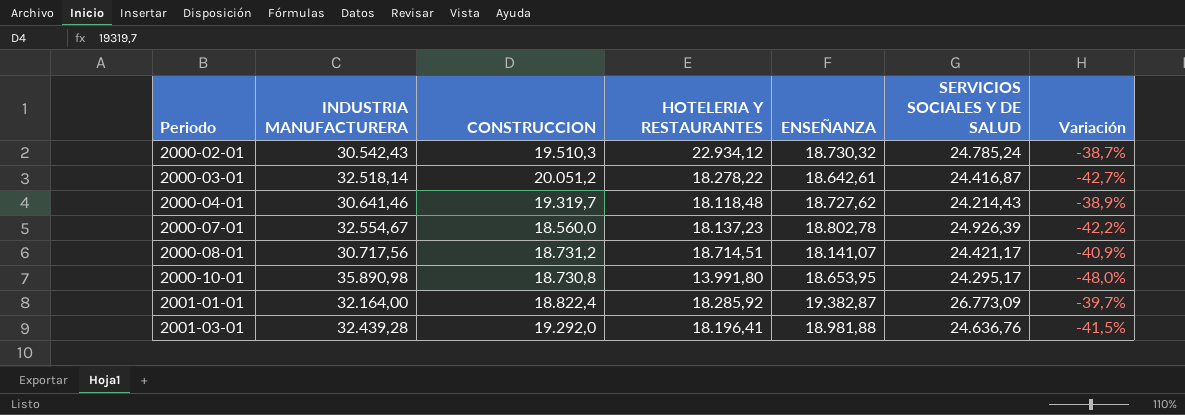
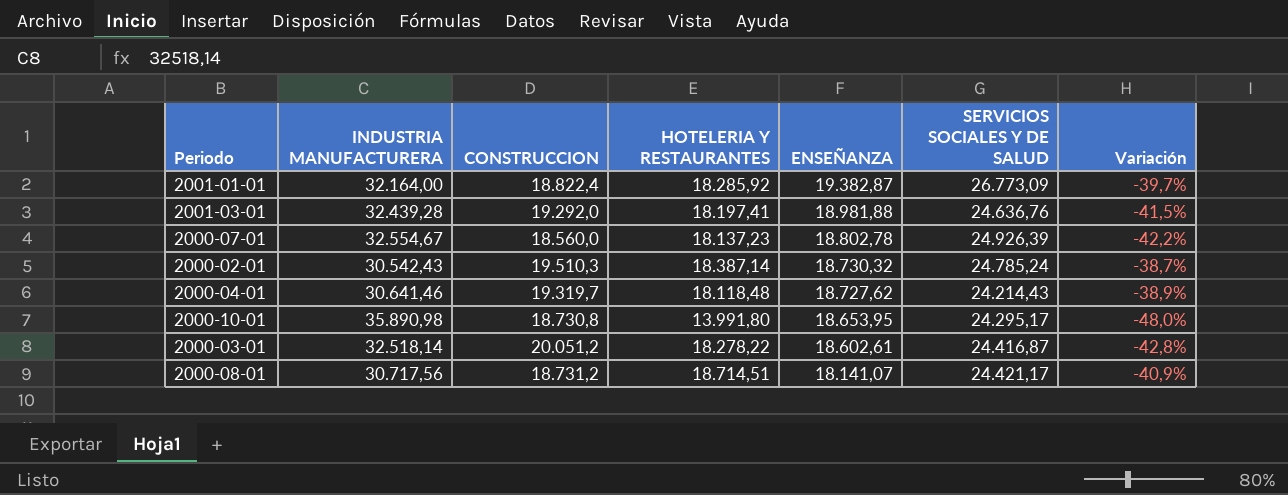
row order: Periodo ascending -> ENSEÑANZA descending
2001-03-01 | HOTELERIA Y RESTAURANTES: 18.196,41 -> 18.197,41
2000-02-01 | HOTELERIA Y RESTAURANTES: 22.934,12 -> 18.387,14
2000-03-01 | ENSEÑANZA: 18.642,61 -> 18.602,61
2000-03-01 | Variación: -42,7% -> -42,8%

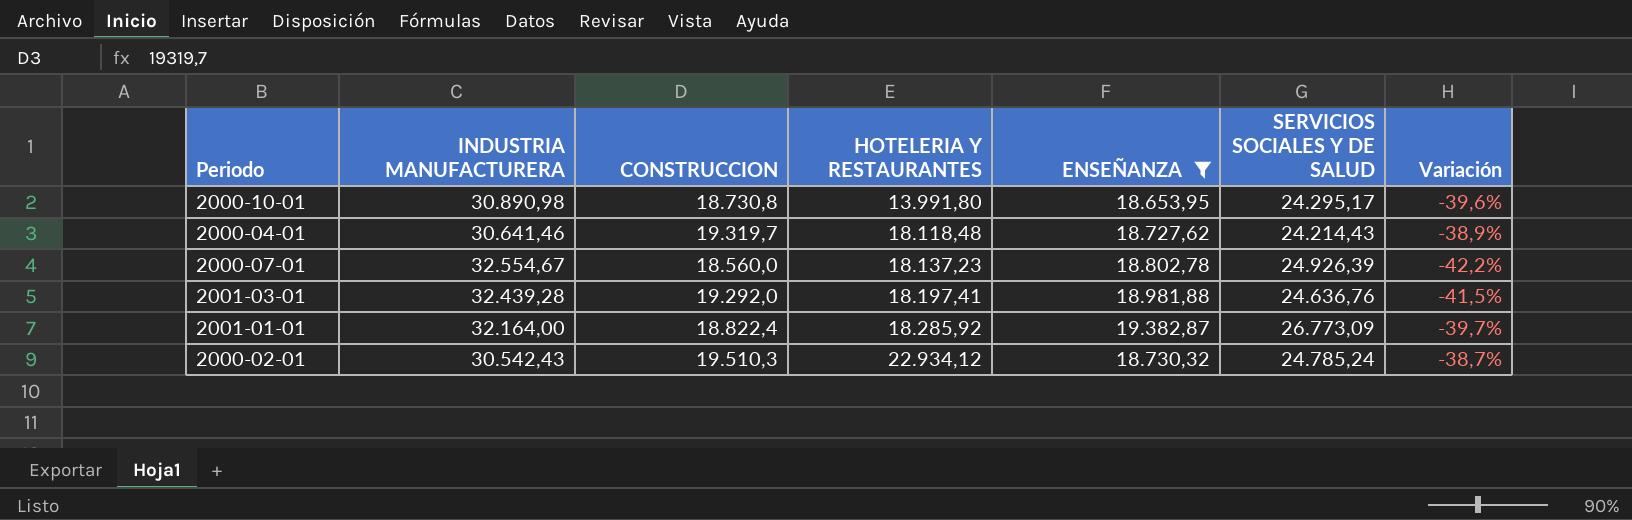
filter: none -> ENSEÑANZA >= 18.653,95
row order: ENSEÑANZA descending -> HOTELERIA Y RESTAURANTES ascending
2000-10-01 | INDUSTRIA MANUFACTURERA: 35.890,98 -> 30.890,98
2000-10-01 | Variación: -48,0% -> -39,6%
2000-02-01 | HOTELERIA Y RESTAURANTES: 18.387,14 -> 22.934,12

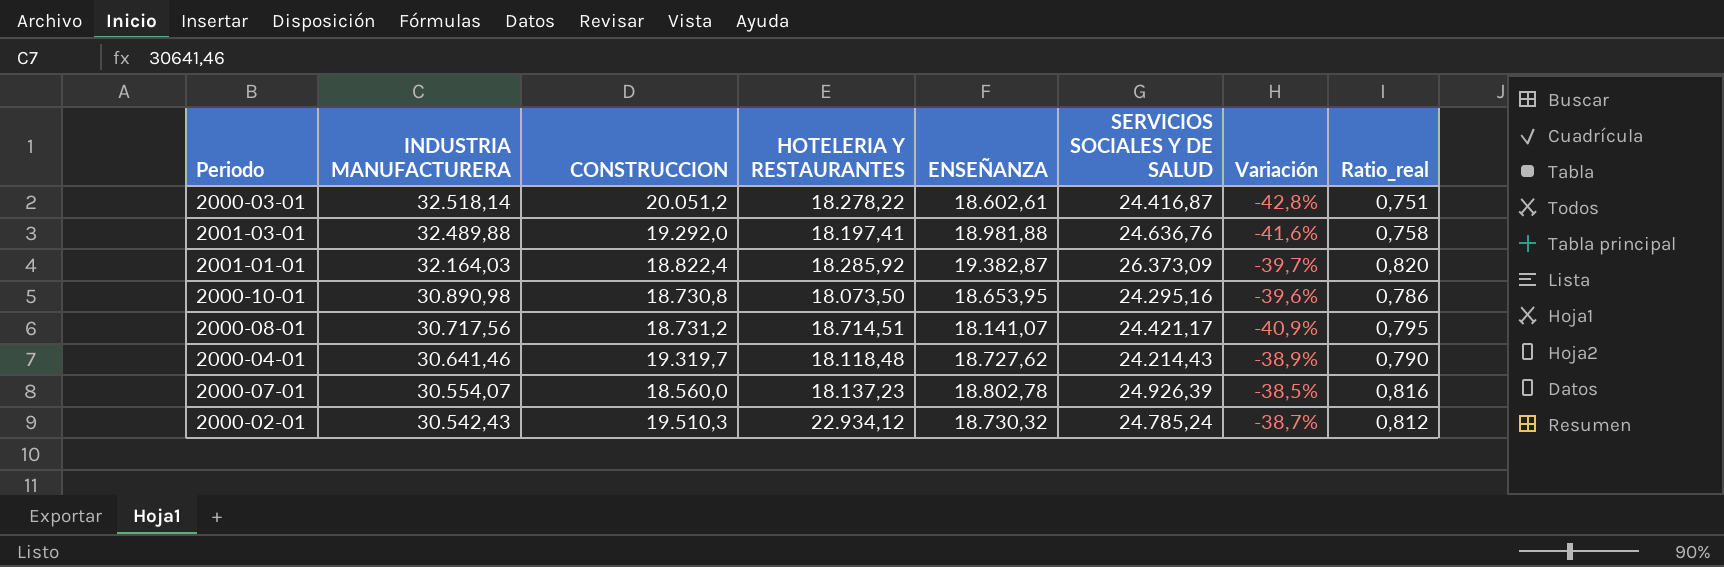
filter: ENSEÑANZA >= 18.653,95 -> none
row order: HOTELERIA Y RESTAURANTES ascending -> INDUSTRIA MANUFACTURERA descending
column Ratio_real | formula: none -> [SERVICIOS SOCIALES Y DE SALUD] / [INDUSTRIA MANUFACTURERA]
2001-03-01 | INDUSTRIA MANUFACTURERA: 32.439,28 -> 32.489,88
2001-03-01 | Variación: -41,5% -> -41,6%
2001-01-01 | INDUSTRIA MANUFACTURERA: 32.164,00 -> 32.164,03
2001-01-01 | SERVICIOS SOCIALES Y DE SALUD: 26.773,09 -> 26.373,09
2000-10-01 | HOTELERIA Y RESTAURANTES: 13.991,80 -> 18.073,50
2000-10-01 | SERVICIOS SOCIALES Y DE SALUD: 24.295,17 -> 24.295,16
2000-07-01 | INDUSTRIA MANUFACTURERA: 32.554,67 -> 30.554,07
2000-07-01 | Variación: -42,2% -> -38,5%

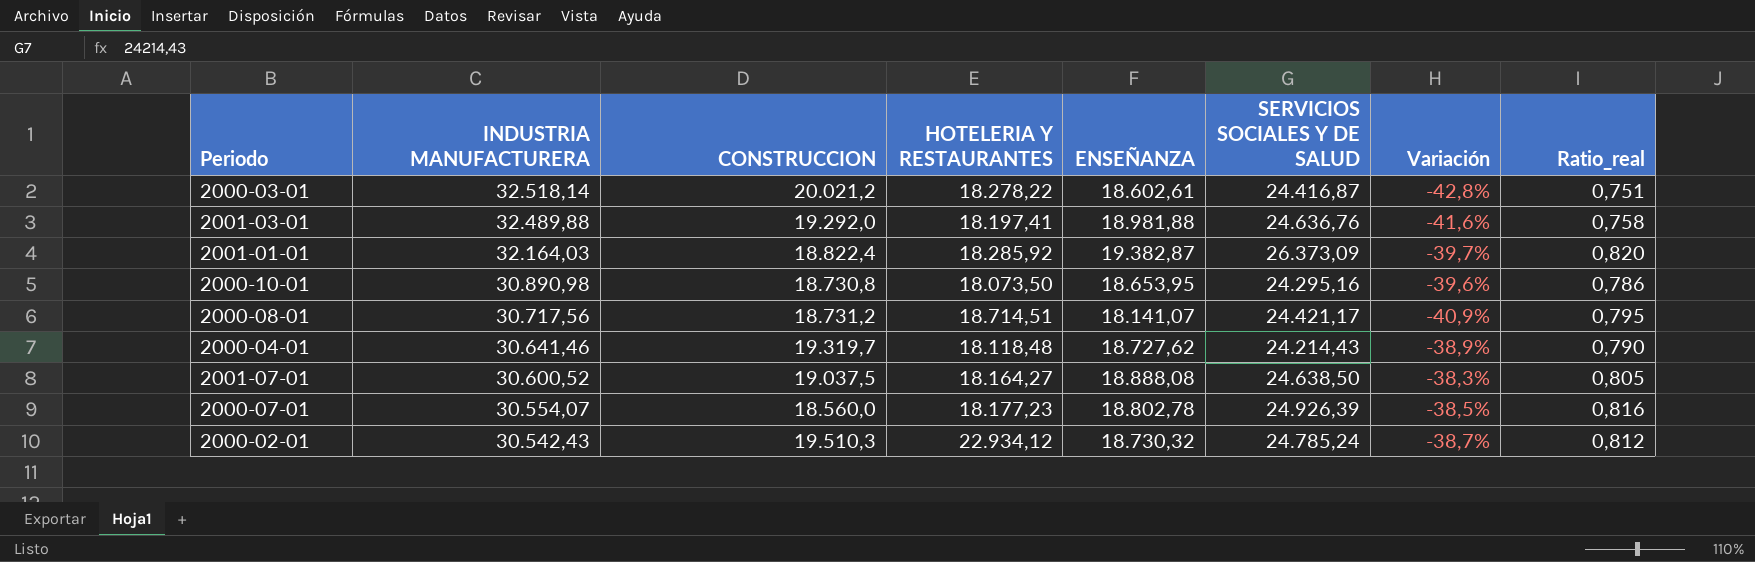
2000-03-01 | CONSTRUCCION: 20.051,2 -> 20.021,2
row 2001-07-01: none -> 30.600,52 | 19.037,5 | 18.164,27 | 18.888,08 | 24.638,50 | -38,3% | 0,805
2000-07-01 | HOTELERIA Y RESTAURANTES: 18.137,23 -> 18.177,23

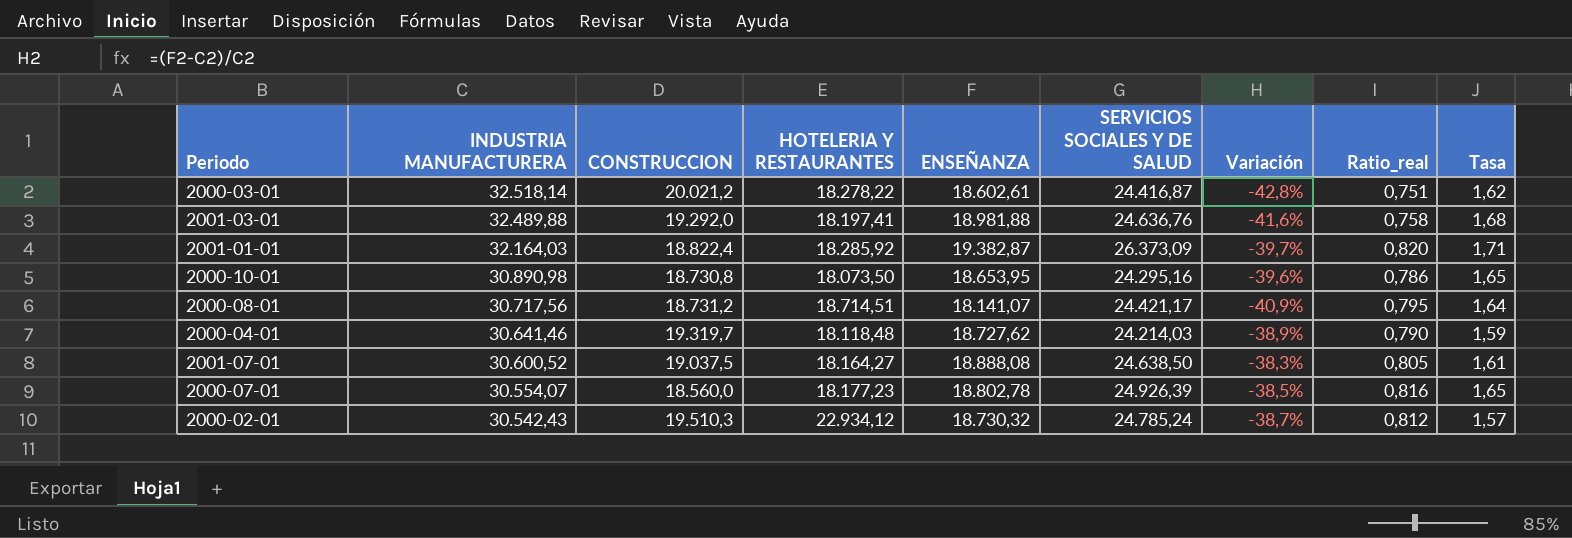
column Tasa | formula: none -> [INDUSTRIA MANUFACTURERA] / [CONSTRUCCION]
2000-04-01 | SERVICIOS SOCIALES Y DE SALUD: 24.214,43 -> 24.214,03

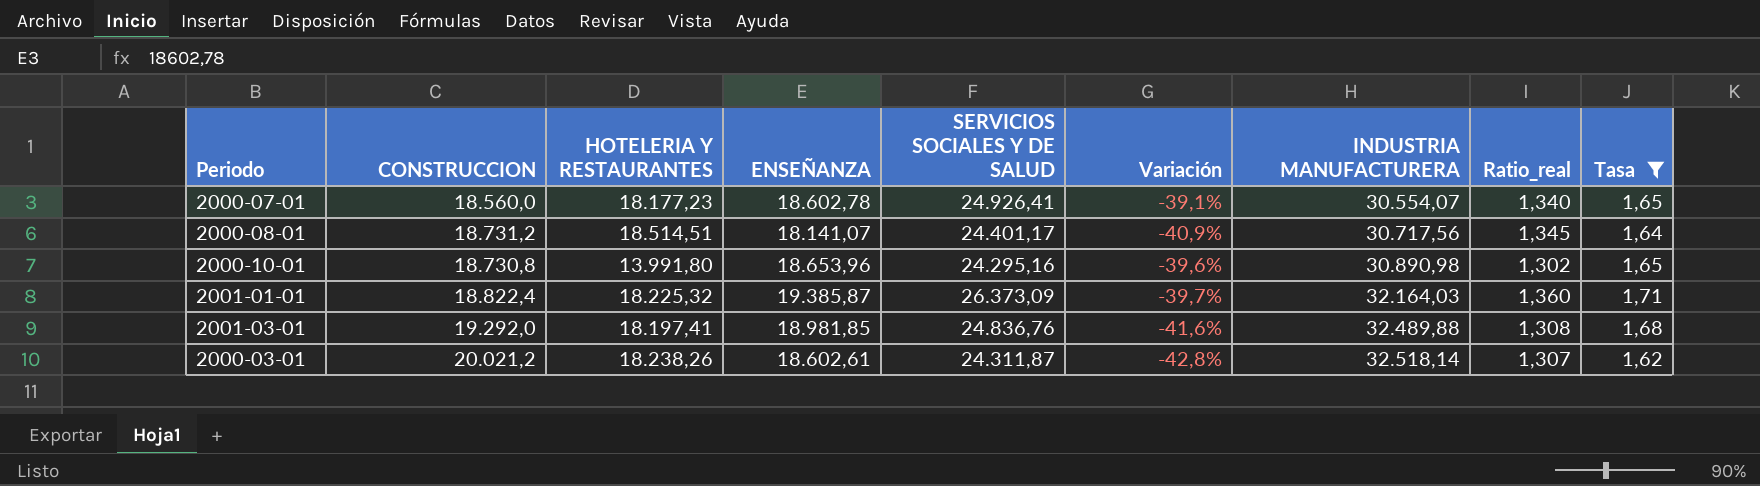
filter: none -> Tasa >= 1,62
row order: INDUSTRIA MANUFACTURERA descending -> INDUSTRIA MANUFACTURERA ascending
column INDUSTRIA MANUFACTURERA | position: 2 -> 7
column Ratio_real | formula: [SERVICIOS SOCIALES Y DE SALUD] / [INDUSTRIA MANUFACTURERA] -> [SERVICIOS SOCIALES Y DE SALUD] / [ENSEÑANZA]
2000-07-01 | ENSEÑANZA: 18.802,78 -> 18.602,78
2000-07-01 | SERVICIOS SOCIALES Y DE SALUD: 24.926,39 -> 24.926,41
2000-07-01 | Variación: -38,5% -> -39,1%
2000-08-01 | HOTELERIA Y RESTAURANTES: 18.714,51 -> 18.514,51
2000-08-01 | SERVICIOS SOCIALES Y DE SALUD: 24.421,17 -> 24.401,17
2000-10-01 | HOTELERIA Y RESTAURANTES: 18.073,50 -> 13.991,80
2000-10-01 | ENSEÑANZA: 18.653,95 -> 18.653,96
2001-01-01 | HOTELERIA Y RESTAURANTES: 18.285,92 -> 18.225,32
2001-01-01 | ENSEÑANZA: 19.382,87 -> 19.385,87
2001-03-01 | ENSEÑANZA: 18.981,88 -> 18.981,85
2001-03-01 | SERVICIOS SOCIALES Y DE SALUD: 24.636,76 -> 24.836,76
2000-03-01 | HOTELERIA Y RESTAURANTES: 18.278,22 -> 18.238,26
2000-03-01 | SERVICIOS SOCIALES Y DE SALUD: 24.416,87 -> 24.311,87

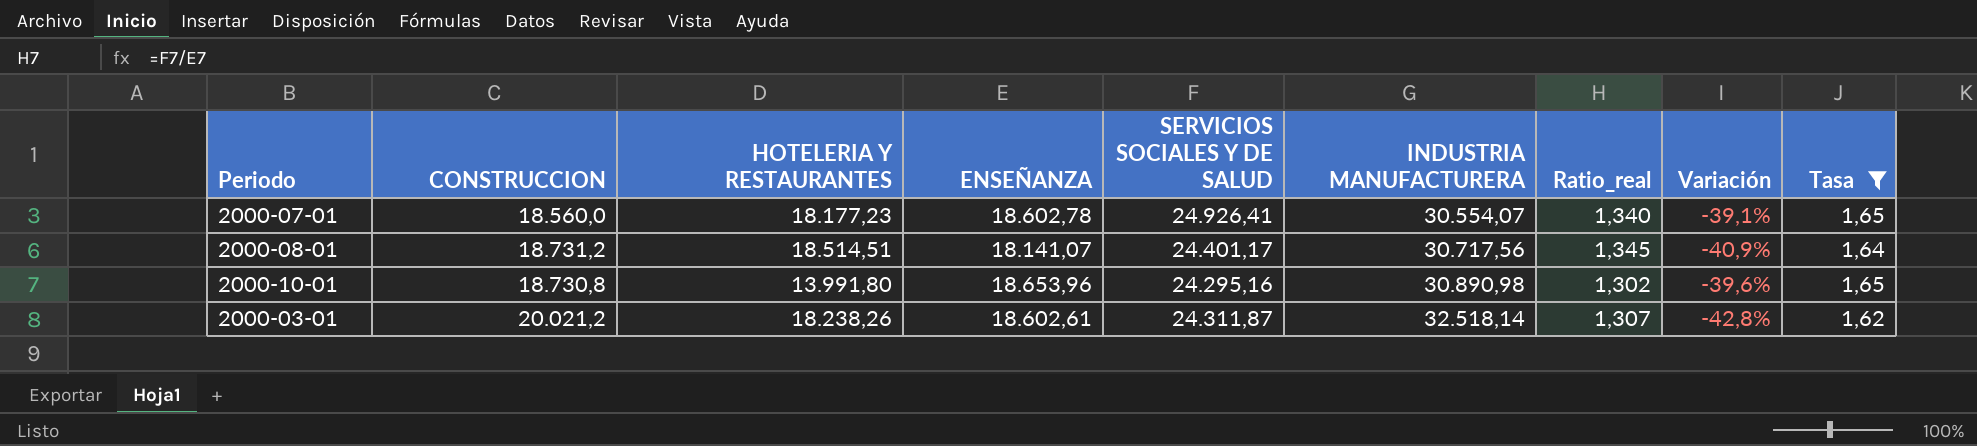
column Variación | position: 6 -> 8
row 2001-01-01: 18.822,4 | 18.225,32 | 19.385,87 | 26.373,09 | -39,7% | 32.164,03 | 1,360 | 1,71 -> none
row 2001-03-01: 19.292,0 | 18.197,41 | 18.981,85 | 24.836,76 | -41,6% | 32.489,88 | 1,308 | 1,68 -> none

